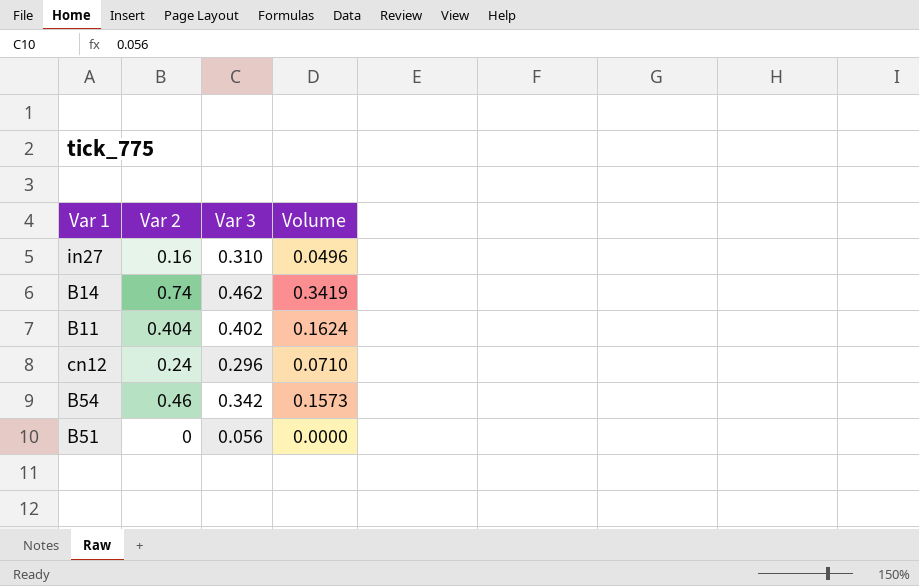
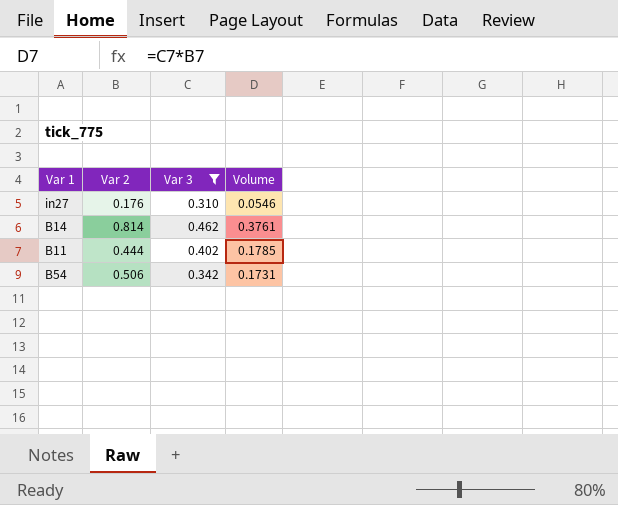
filter: none -> Var 3 >= 0.310
in27 | Var 2: 0.16 -> 0.176
in27 | Volume: 0.0496 -> 0.0546
B14 | Var 2: 0.74 -> 0.814
B14 | Volume: 0.3419 -> 0.3761
B11 | Var 2: 0.404 -> 0.444
B11 | Volume: 0.1624 -> 0.1785
B54 | Var 2: 0.46 -> 0.506
B54 | Volume: 0.1573 -> 0.1731

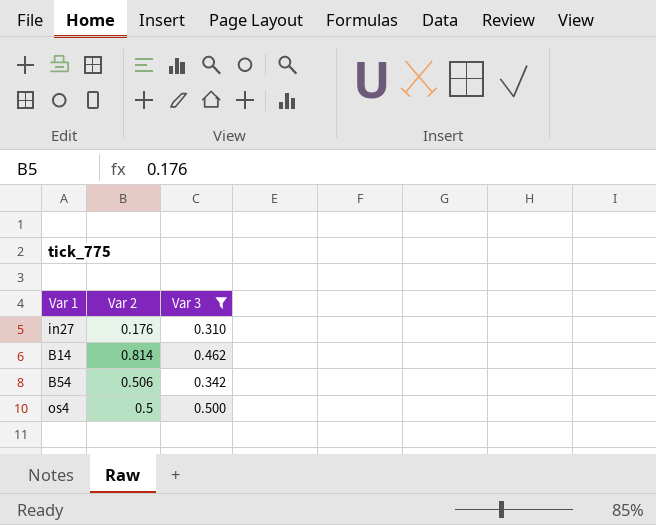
column Volume | formula: [Var 2] * [Var 3] -> none
row B11: 0.444 | 0.402 | 0.1785 -> none
row os4: none -> 0.5 | 0.500

